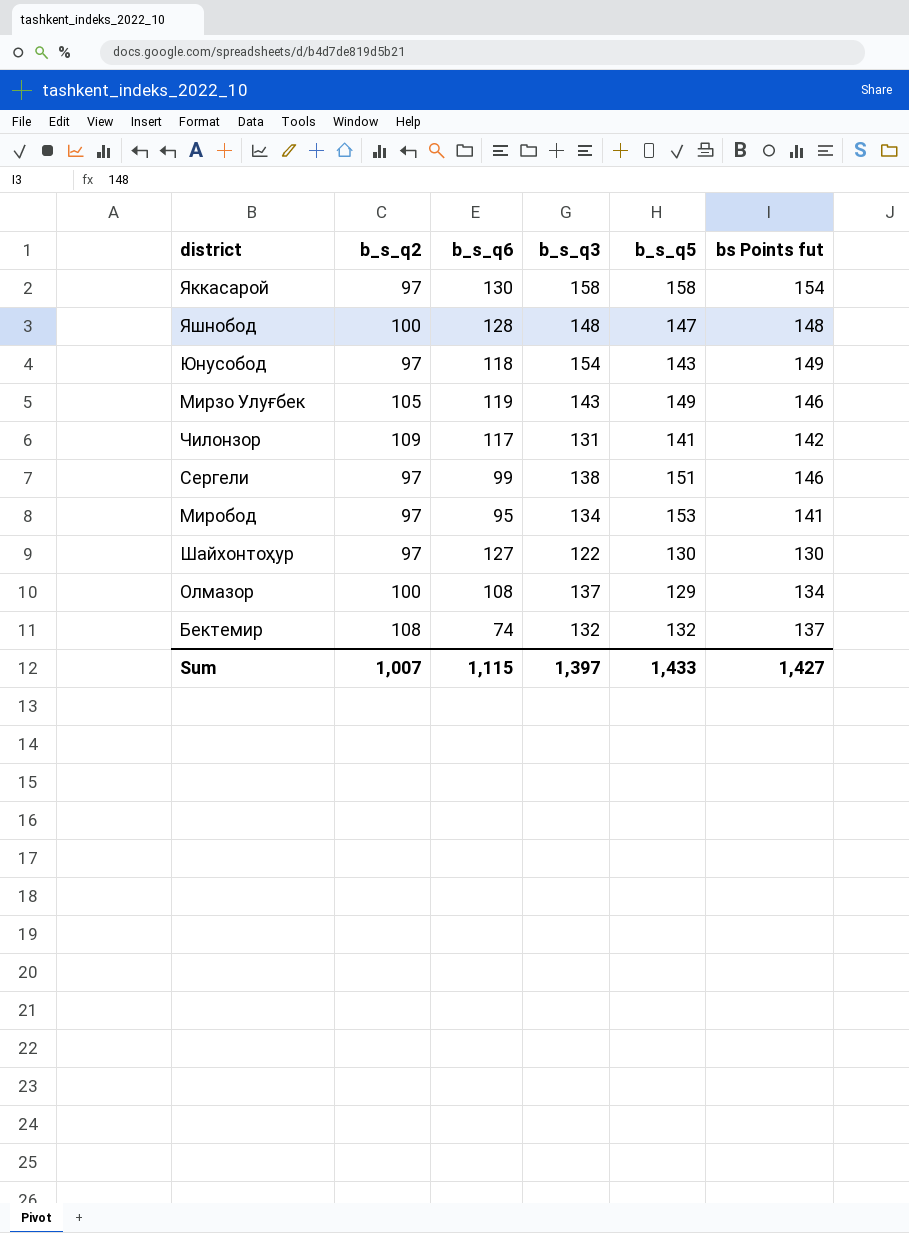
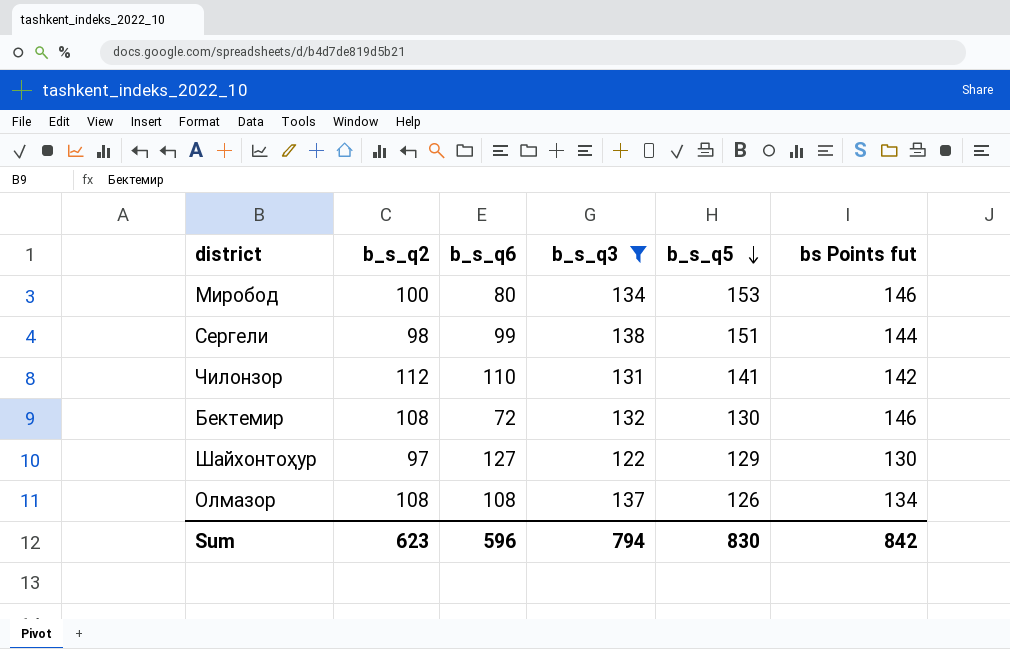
filter: none -> b_s_q3 <= 138
row order: none -> b_s_q5 descending
Миробод | b_s_q2: 97 -> 100
Миробод | b_s_q6: 95 -> 80
Миробод | bs Points fut: 141 -> 146
Сергели | b_s_q2: 97 -> 98
Сергели | bs Points fut: 146 -> 144
Чилонзор | b_s_q2: 109 -> 112
Чилонзор | b_s_q6: 117 -> 110
Бектемир | b_s_q6: 74 -> 72
Бектемир | b_s_q5: 132 -> 130
Бектемир | bs Points fut: 137 -> 146
Шайхонтоҳур | b_s_q5: 130 -> 129
Олмазор | b_s_q2: 100 -> 108
Олмазор | b_s_q5: 129 -> 126
Sum | b_s_q2: 1,007 -> 623
Sum | b_s_q6: 1,115 -> 596
Sum | b_s_q3: 1,397 -> 794
Sum | b_s_q5: 1,433 -> 830
Sum | bs Points fut: 1,427 -> 842

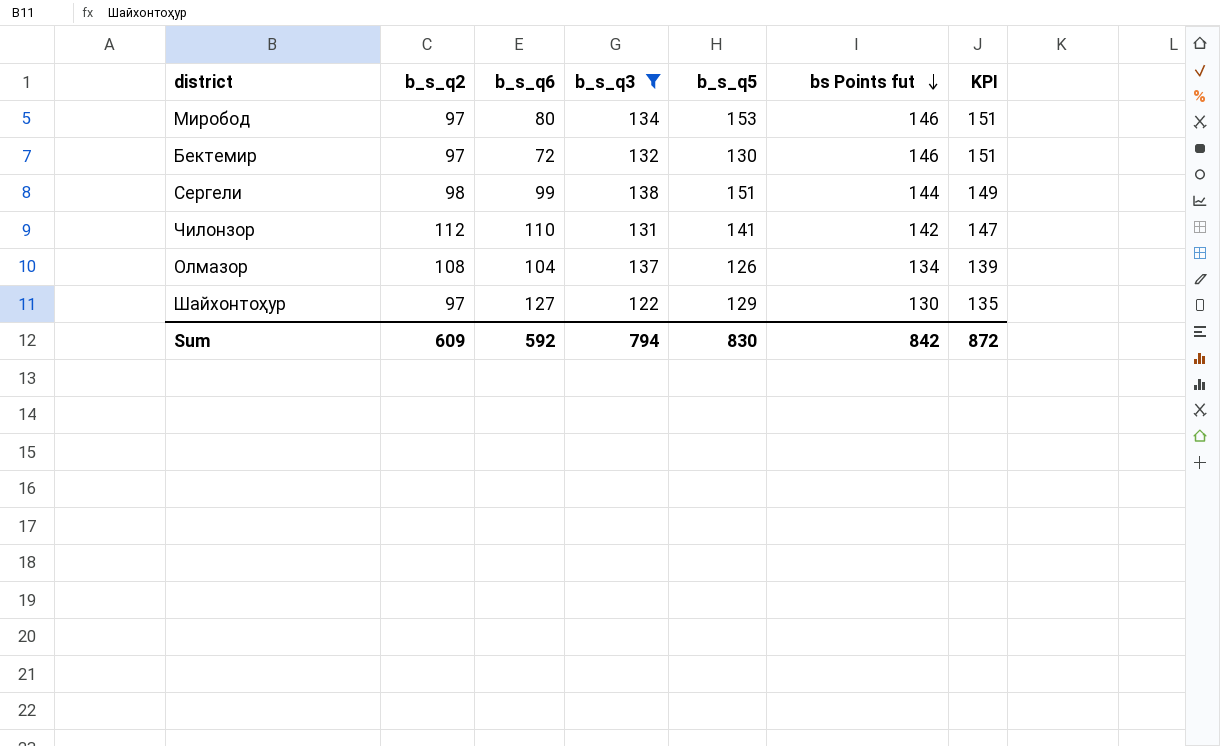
row order: b_s_q5 descending -> bs Points fut descending
column KPI | formula: none -> [bs Points fut] + 5
Миробод | b_s_q2: 100 -> 97
Бектемир | b_s_q2: 108 -> 97
Олмазор | b_s_q6: 108 -> 104
Sum | b_s_q2: 623 -> 609
Sum | b_s_q6: 596 -> 592

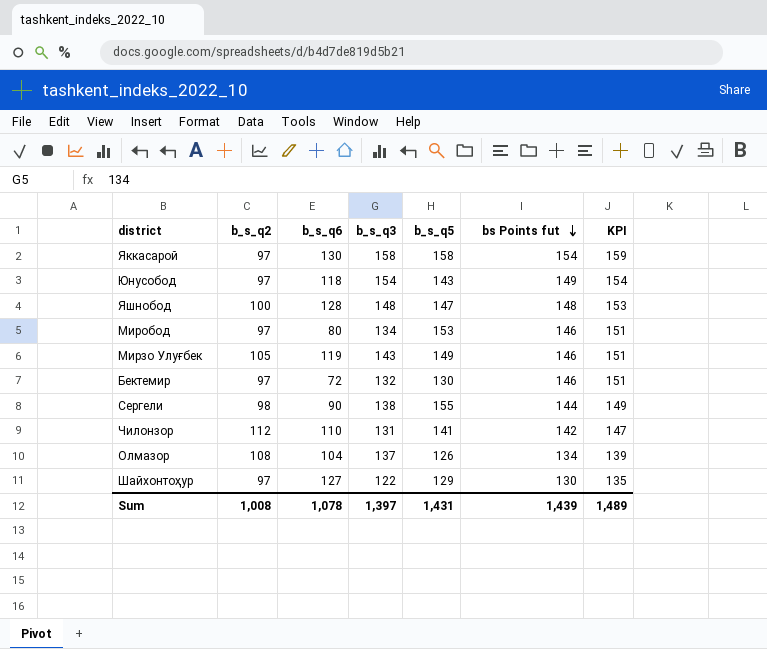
filter: b_s_q3 <= 138 -> none
Сергели | b_s_q6: 99 -> 90
Сергели | b_s_q5: 151 -> 155
Sum | b_s_q2: 609 -> 1,008
Sum | b_s_q6: 592 -> 1,078
Sum | b_s_q3: 794 -> 1,397
Sum | b_s_q5: 830 -> 1,431
Sum | bs Points fut: 842 -> 1,439
Sum | KPI: 872 -> 1,489

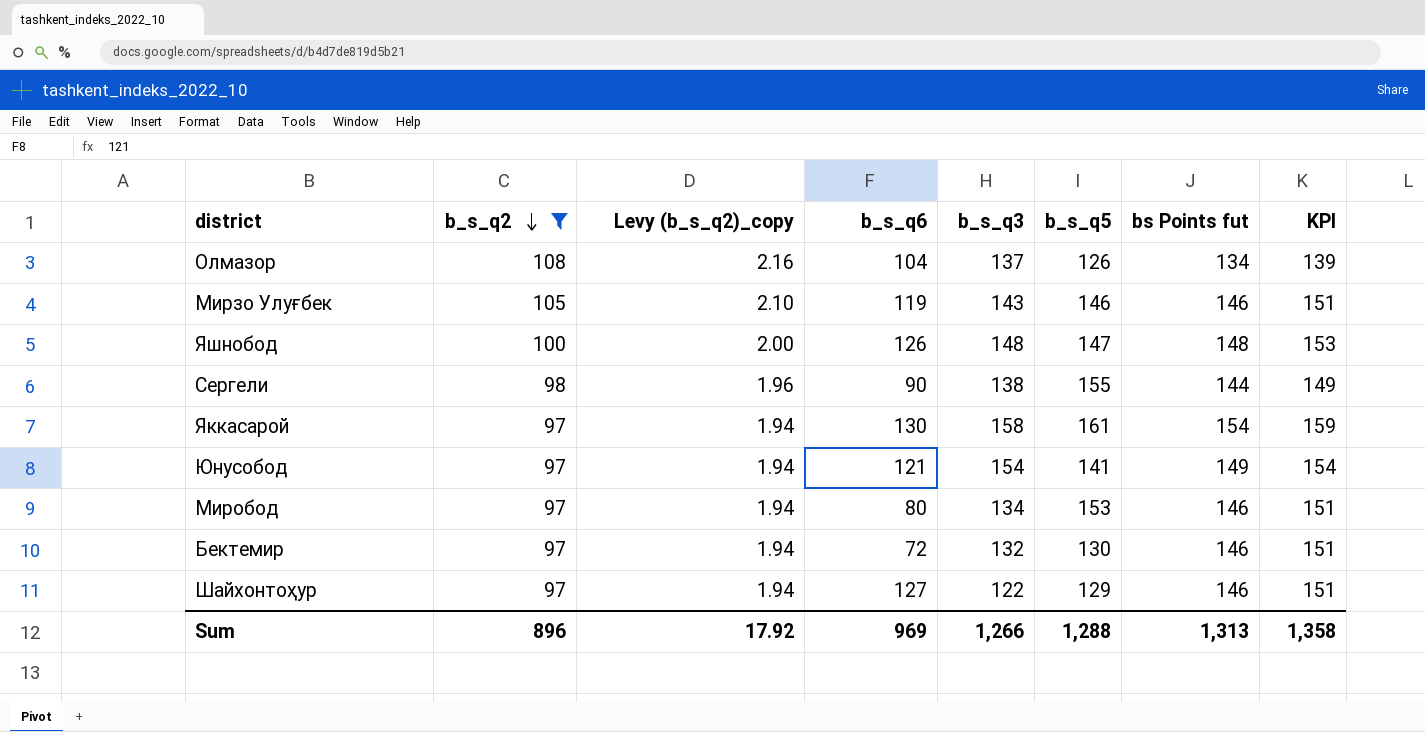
filter: none -> b_s_q2 != 112
row order: bs Points fut descending -> b_s_q2 descending
column Levy (b_s_q2)_copy | formula: none -> [b_s_q2] * 0.02
Мирзо Улуғбек | b_s_q5: 149 -> 146
Яшнобод | b_s_q6: 128 -> 126
Яккасарой | b_s_q5: 158 -> 161
Юнусобод | b_s_q6: 118 -> 121
Юнусобод | b_s_q5: 143 -> 141
Шайхонтоҳур | bs Points fut: 130 -> 146
Шайхонтоҳур | KPI: 135 -> 151
Sum | b_s_q2: 1,008 -> 896
Sum | b_s_q6: 1,078 -> 969
Sum | b_s_q3: 1,397 -> 1,266
Sum | b_s_q5: 1,431 -> 1,288
Sum | bs Points fut: 1,439 -> 1,313
Sum | KPI: 1,489 -> 1,358

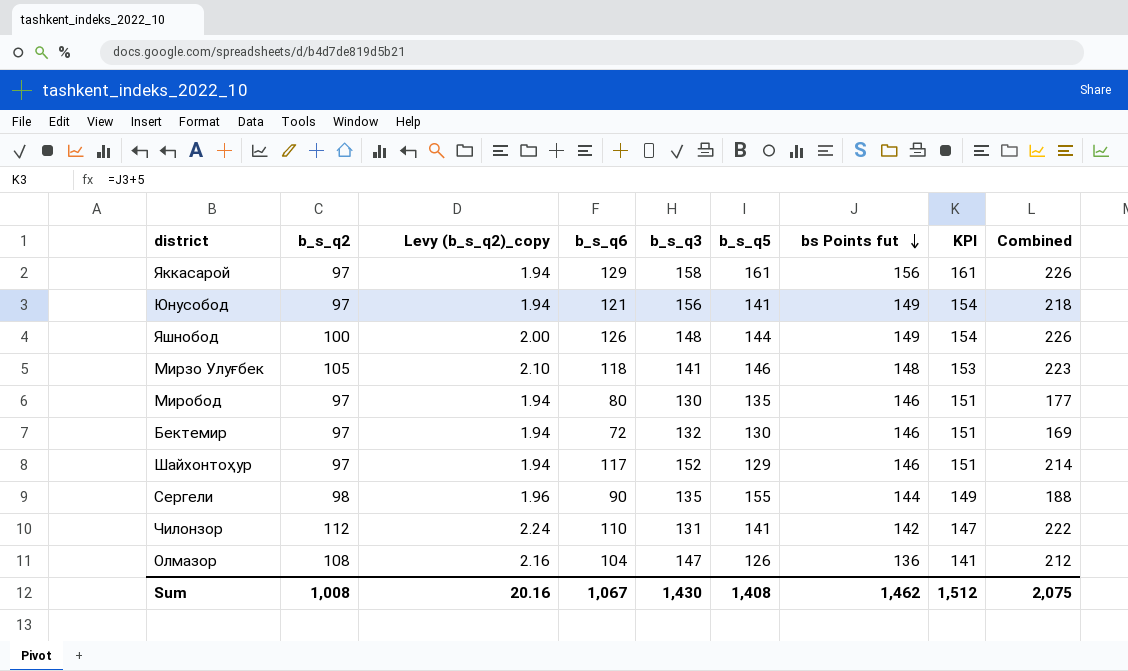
filter: b_s_q2 != 112 -> none
row order: b_s_q2 descending -> bs Points fut descending
column Combined | formula: none -> [b_s_q2] + [b_s_q6]
Яккасарой | b_s_q6: 130 -> 129
Яккасарой | bs Points fut: 154 -> 156
Яккасарой | KPI: 159 -> 161
Юнусобод | b_s_q3: 154 -> 156
Яшнобод | b_s_q5: 147 -> 144
Яшнобод | bs Points fut: 148 -> 149
Яшнобод | KPI: 153 -> 154
Мирзо Улуғбек | b_s_q6: 119 -> 118
Мирзо Улуғбек | b_s_q3: 143 -> 141
Мирзо Улуғбек | bs Points fut: 146 -> 148
Мирзо Улуғбек | KPI: 151 -> 153
Миробод | b_s_q3: 134 -> 130
Миробод | b_s_q5: 153 -> 135
Шайхонтоҳур | b_s_q6: 127 -> 117
Шайхонтоҳур | b_s_q3: 122 -> 152
Сергели | b_s_q3: 138 -> 135
Олмазор | b_s_q3: 137 -> 147
Олмазор | bs Points fut: 134 -> 136
Олмазор | KPI: 139 -> 141
Sum | b_s_q2: 896 -> 1,008
Sum | Levy (b_s_q2)_copy: 17.92 -> 20.16
Sum | b_s_q6: 969 -> 1,067
Sum | b_s_q3: 1,266 -> 1,430
Sum | b_s_q5: 1,288 -> 1,408
Sum | bs Points fut: 1,313 -> 1,462
Sum | KPI: 1,358 -> 1,512

